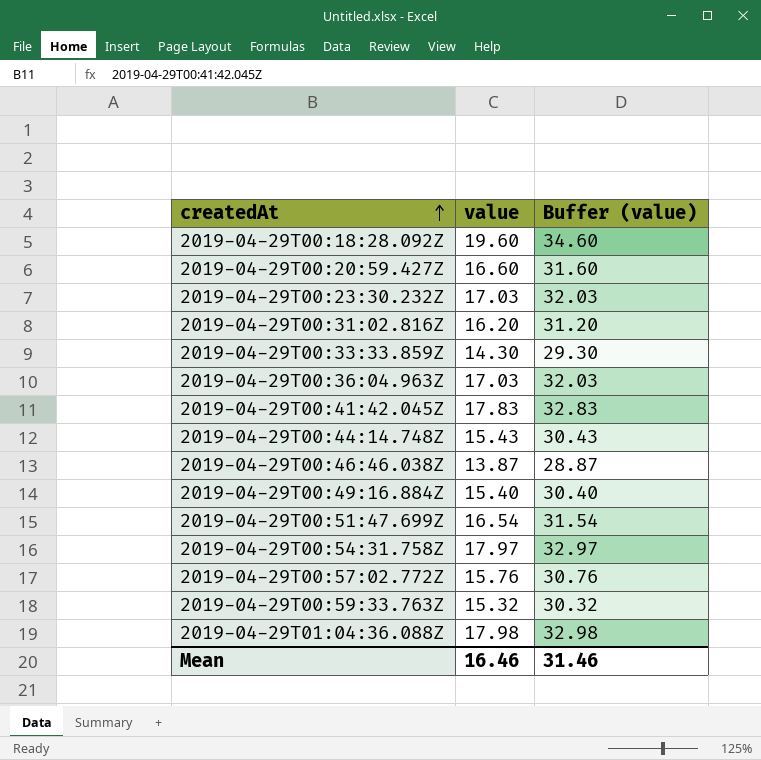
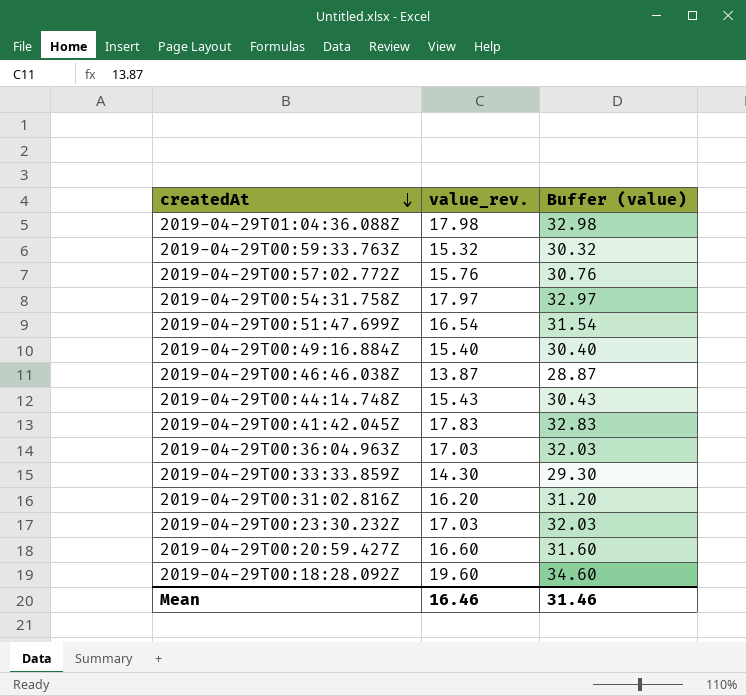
row order: createdAt ascending -> createdAt descending
column name: value -> value_rev.

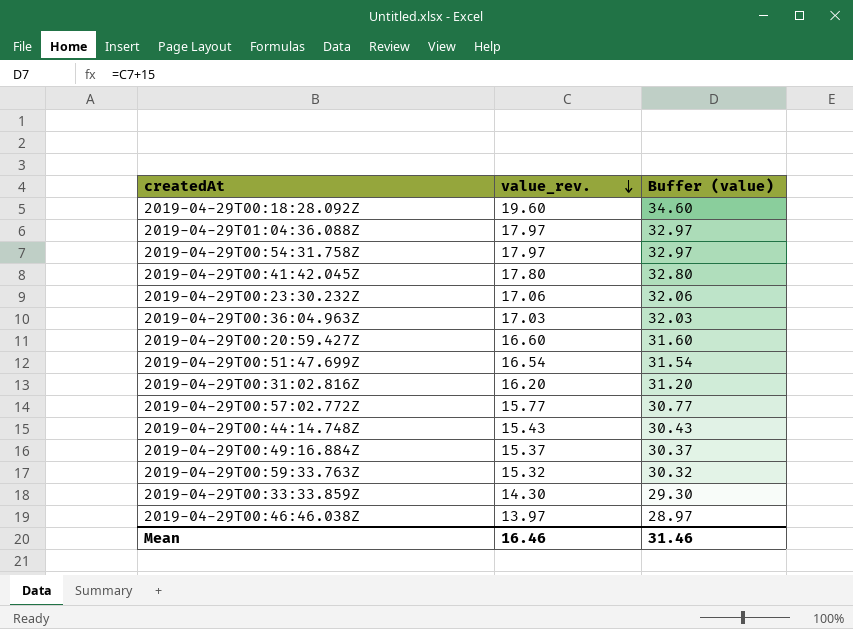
row order: createdAt descending -> value_rev. descending
2019-04-29T01:04:36.088Z | value_rev.: 17.98 -> 17.97
2019-04-29T01:04:36.088Z | Buffer (value): 32.98 -> 32.97
2019-04-29T00:41:42.045Z | value_rev.: 17.83 -> 17.80
2019-04-29T00:41:42.045Z | Buffer (value): 32.83 -> 32.80
2019-04-29T00:23:30.232Z | value_rev.: 17.03 -> 17.06
2019-04-29T00:23:30.232Z | Buffer (value): 32.03 -> 32.06
2019-04-29T00:57:02.772Z | value_rev.: 15.76 -> 15.77
2019-04-29T00:57:02.772Z | Buffer (value): 30.76 -> 30.77
2019-04-29T00:49:16.884Z | value_rev.: 15.40 -> 15.37
2019-04-29T00:49:16.884Z | Buffer (value): 30.40 -> 30.37
2019-04-29T00:46:46.038Z | value_rev.: 13.87 -> 13.97
2019-04-29T00:46:46.038Z | Buffer (value): 28.87 -> 28.97

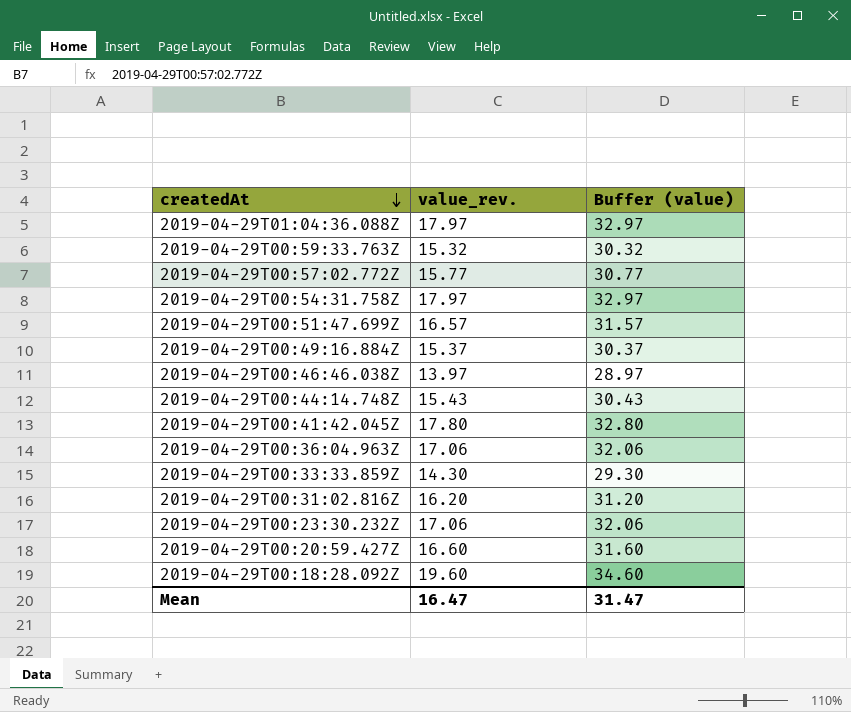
row order: value_rev. descending -> createdAt descending
2019-04-29T00:51:47.699Z | value_rev.: 16.54 -> 16.57
2019-04-29T00:51:47.699Z | Buffer (value): 31.54 -> 31.57
2019-04-29T00:36:04.963Z | value_rev.: 17.03 -> 17.06
2019-04-29T00:36:04.963Z | Buffer (value): 32.03 -> 32.06
Mean | value_rev.: 16.46 -> 16.47
Mean | Buffer (value): 31.46 -> 31.47

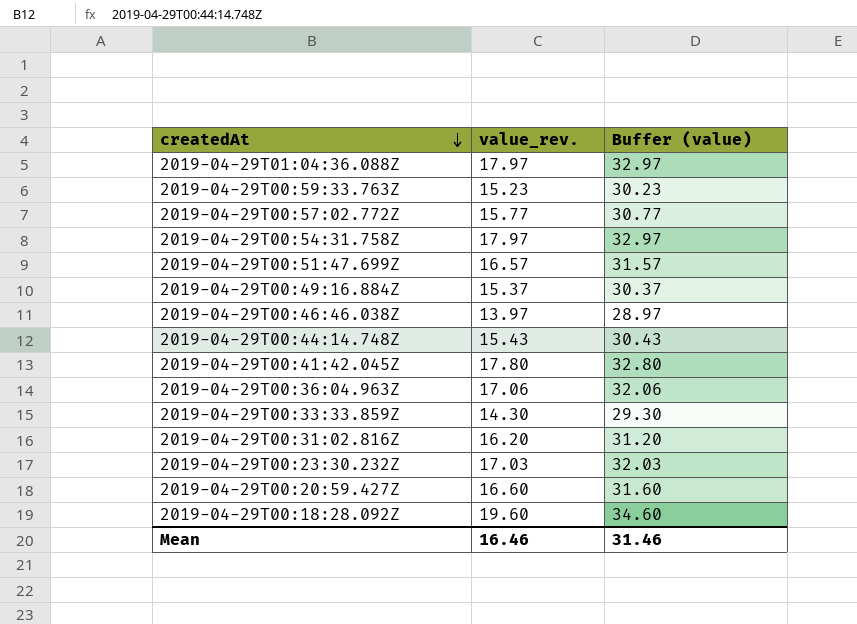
2019-04-29T00:59:33.763Z | value_rev.: 15.32 -> 15.23
2019-04-29T00:59:33.763Z | Buffer (value): 30.32 -> 30.23
2019-04-29T00:23:30.232Z | value_rev.: 17.06 -> 17.03
2019-04-29T00:23:30.232Z | Buffer (value): 32.06 -> 32.03
Mean | value_rev.: 16.47 -> 16.46
Mean | Buffer (value): 31.47 -> 31.46

